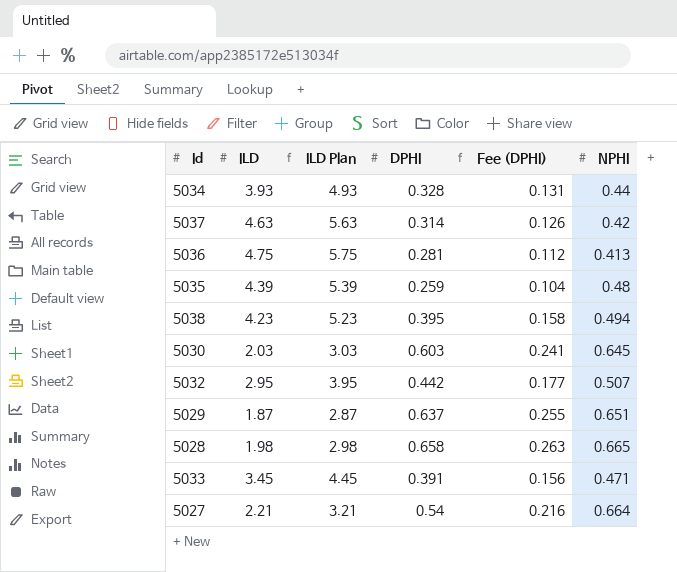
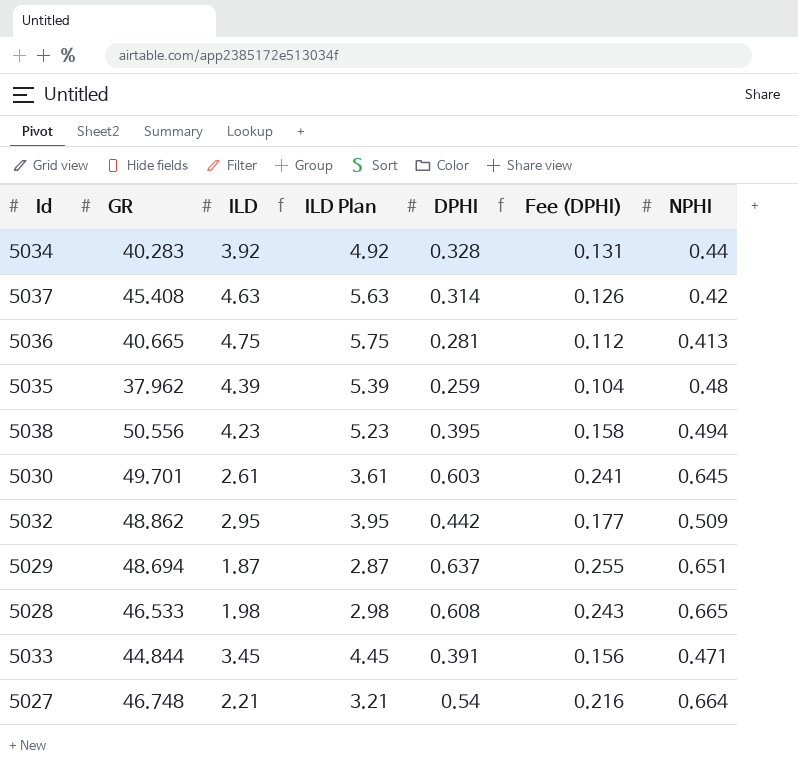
column GR | position: none -> 2
5034 | ILD: 3.93 -> 3.92
5034 | ILD Plan: 4.93 -> 4.92
5030 | ILD: 2.03 -> 2.61
5030 | ILD Plan: 3.03 -> 3.61
5032 | NPHI: 0.507 -> 0.509
5028 | DPHI: 0.658 -> 0.608
5028 | Fee (DPHI): 0.263 -> 0.243

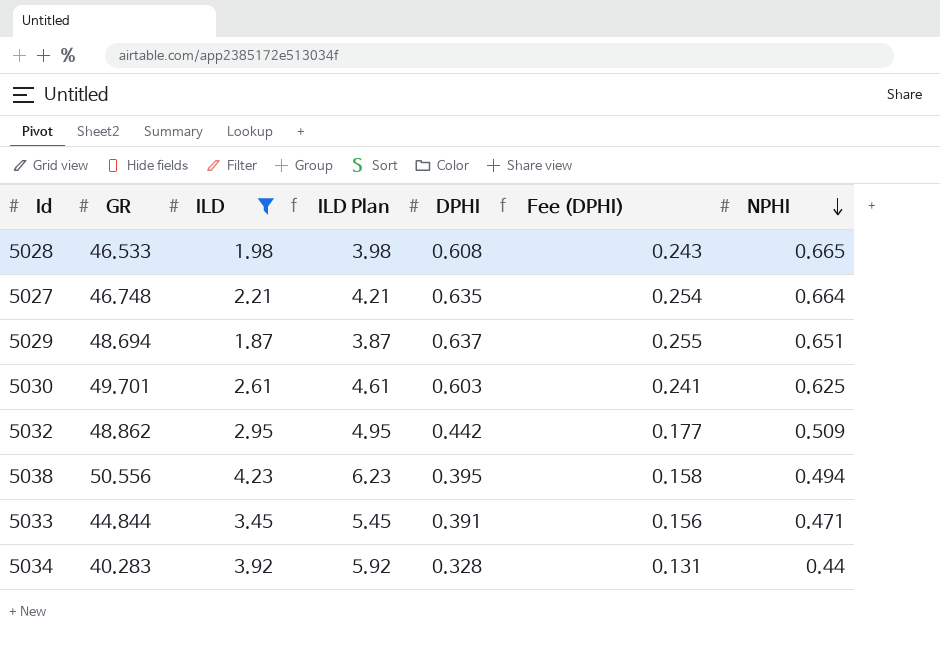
filter: none -> ILD <= 4.23
row order: none -> NPHI descending
column ILD Plan | formula: [ILD] + 1 -> [ILD] + 2
5027 | DPHI: 0.54 -> 0.635
5027 | Fee (DPHI): 0.216 -> 0.254
5030 | NPHI: 0.645 -> 0.625

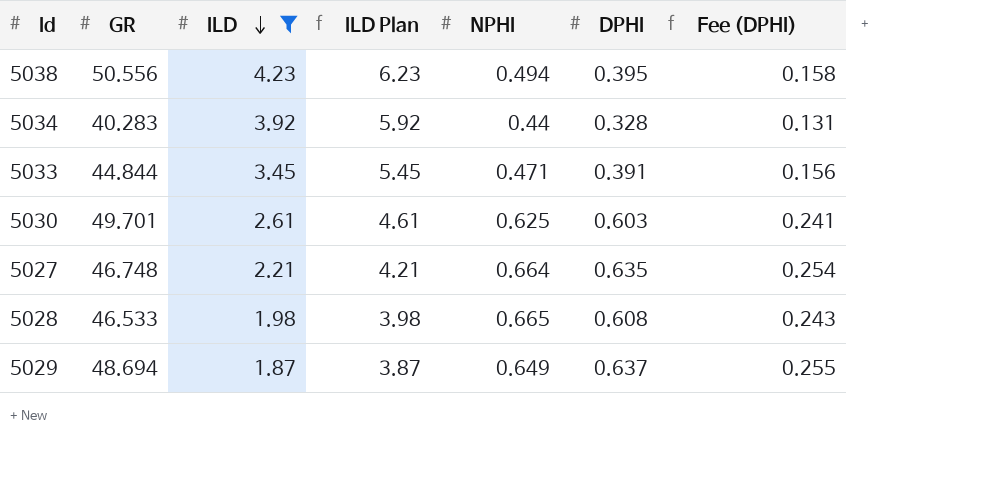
row order: NPHI descending -> ILD descending
column NPHI | position: 7 -> 5
row 5032: 48.862 | 2.95 | 4.95 | 0.442 | 0.177 | 0.509 -> none
5029 | NPHI: 0.651 -> 0.649

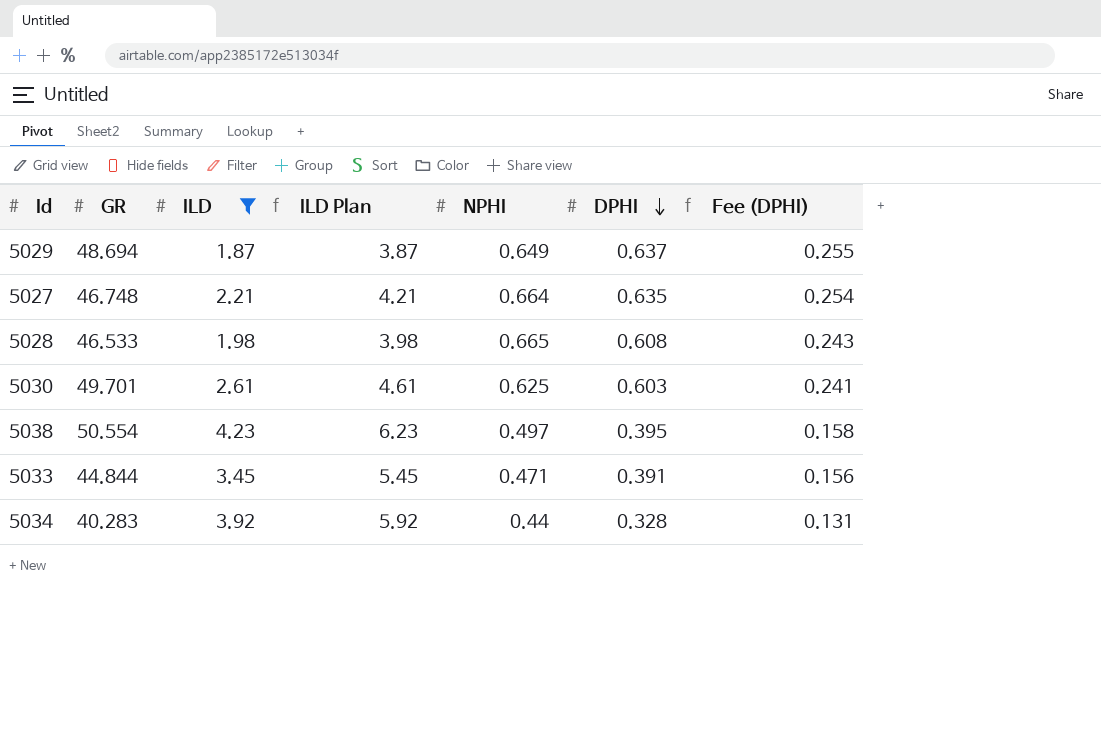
row order: ILD descending -> DPHI descending
5038 | GR: 50.556 -> 50.554
5038 | NPHI: 0.494 -> 0.497

